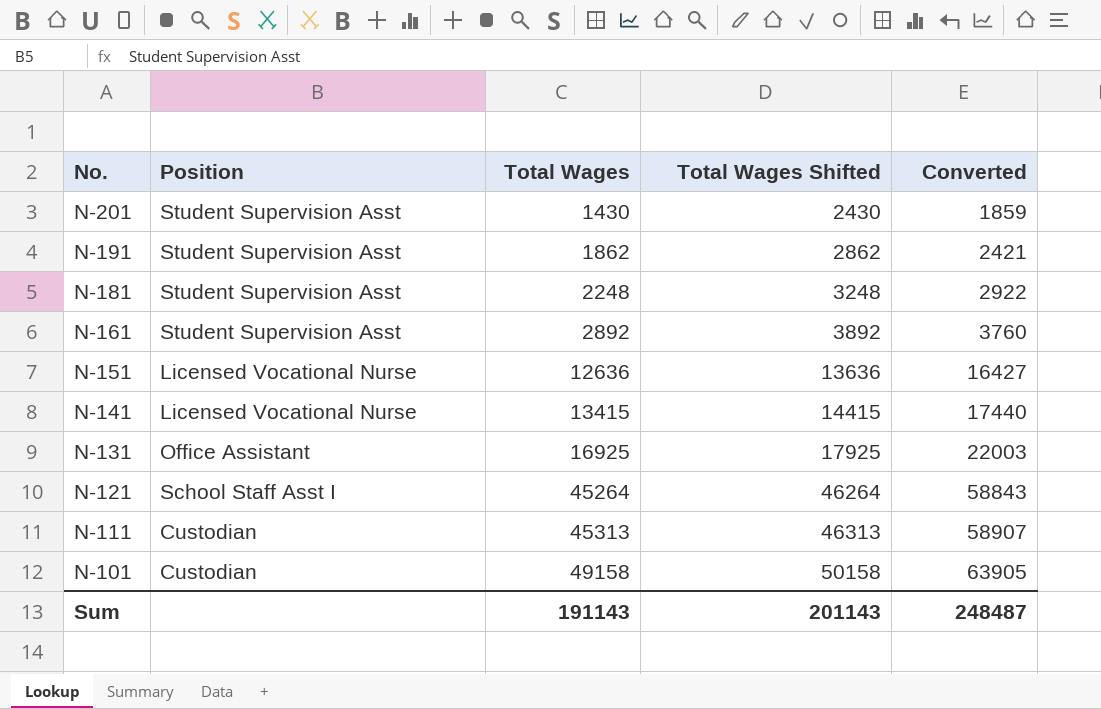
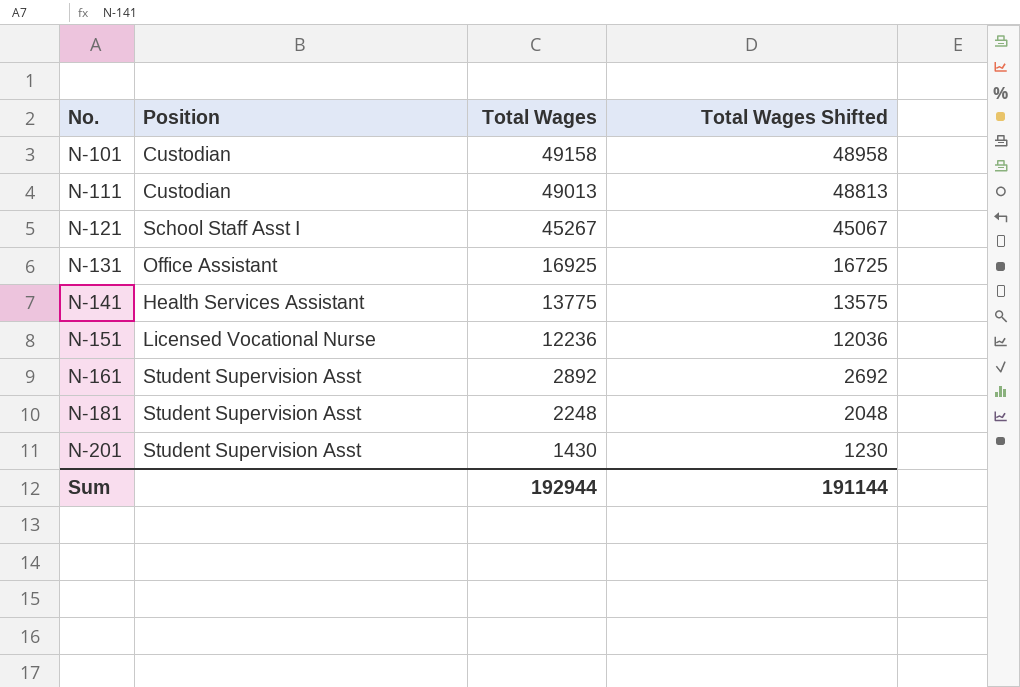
row order: No. descending -> No. ascending
column Converted | formula: [Total Wages] * 1.3 -> none
column Total Wages Shifted | formula: [Total Wages] + 1000 -> [Total Wages] - 200
row N-191: Student Supervision Asst | 1862 | 2862 | 2421 -> none
N-111 | Total Wages: 45313 -> 49013
N-121 | Total Wages: 45264 -> 45267
N-141 | Position: Licensed Vocational Nurse -> Health Services Assistant
N-141 | Total Wages: 13415 -> 13775
N-151 | Total Wages: 12636 -> 12236
Sum | Total Wages: 191143 -> 192944
Sum | Total Wages Shifted: 201143 -> 191144

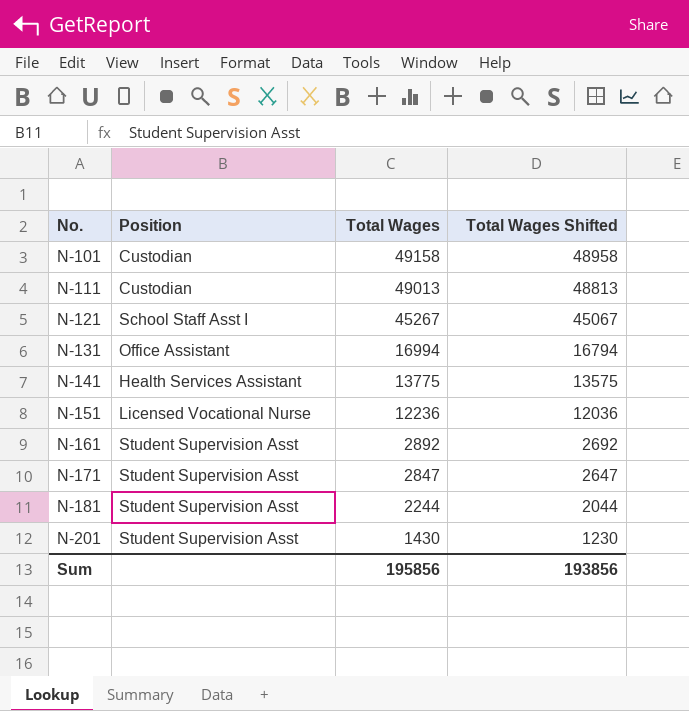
N-131 | Total Wages: 16925 -> 16994
N-131 | Total Wages Shifted: 16725 -> 16794
row N-171: none -> Student Supervision Asst | 2847 | 2647
N-181 | Total Wages: 2248 -> 2244
N-181 | Total Wages Shifted: 2048 -> 2044
Sum | Total Wages: 192944 -> 195856
Sum | Total Wages Shifted: 191144 -> 193856

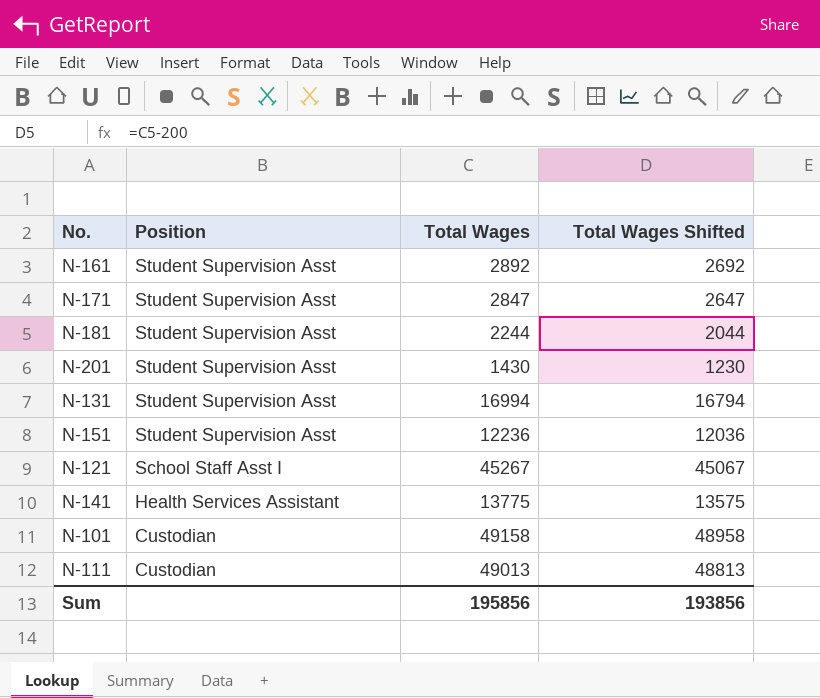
row order: No. ascending -> Position descending
N-131 | Position: Office Assistant -> Student Supervision Asst
N-151 | Position: Licensed Vocational Nurse -> Student Supervision Asst

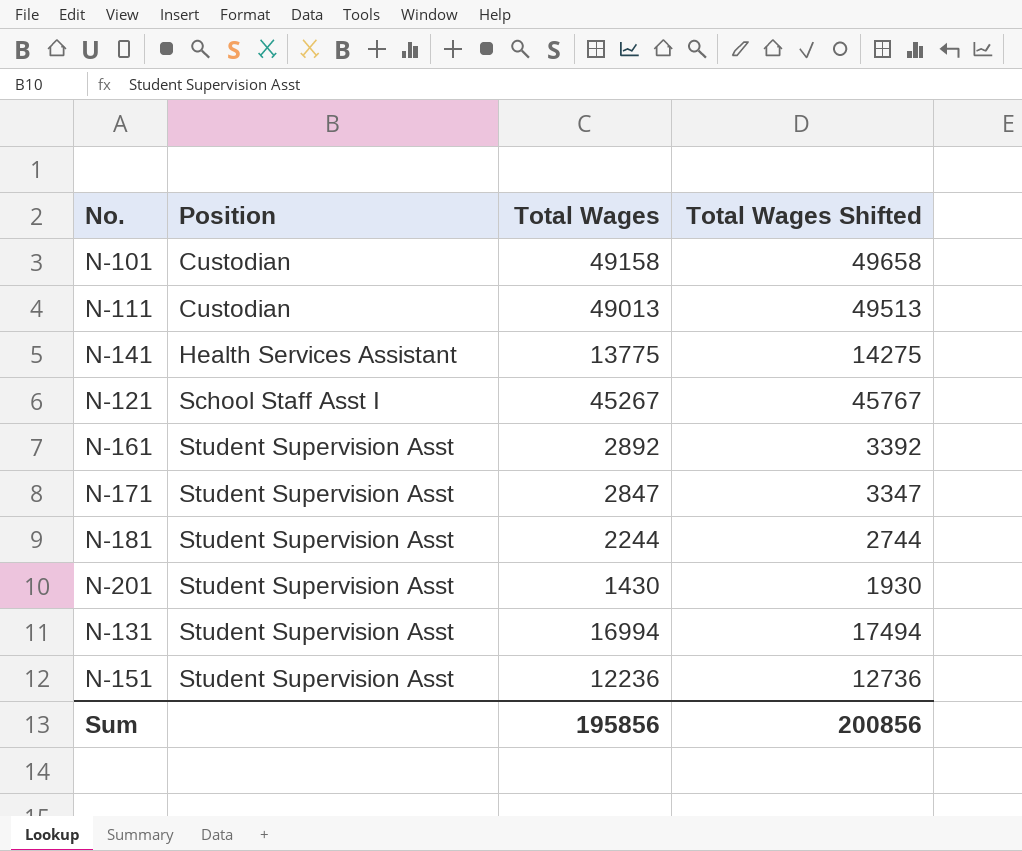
row order: Position descending -> Position ascending
column Total Wages Shifted | formula: [Total Wages] - 200 -> [Total Wages] + 500
Sum | Total Wages Shifted: 193856 -> 200856

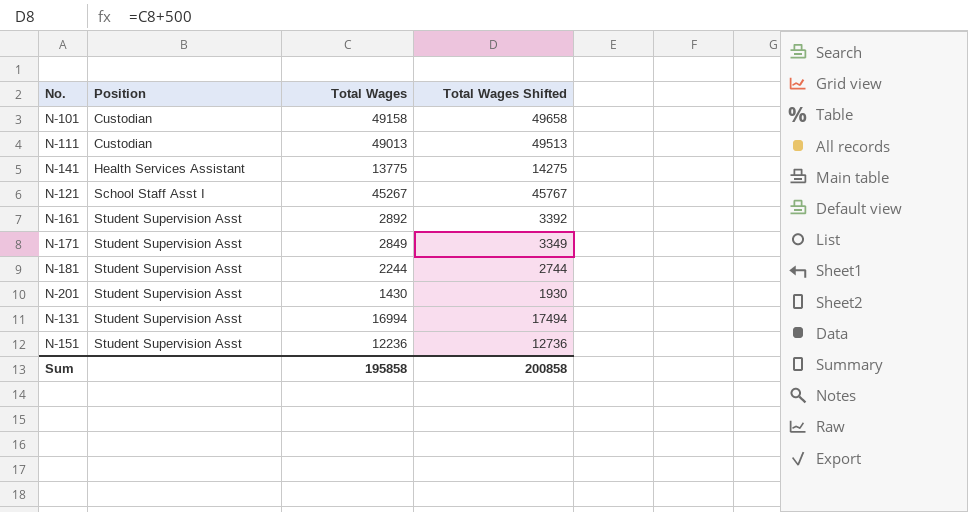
N-171 | Total Wages: 2847 -> 2849
N-171 | Total Wages Shifted: 3347 -> 3349
Sum | Total Wages: 195856 -> 195858
Sum | Total Wages Shifted: 200856 -> 200858

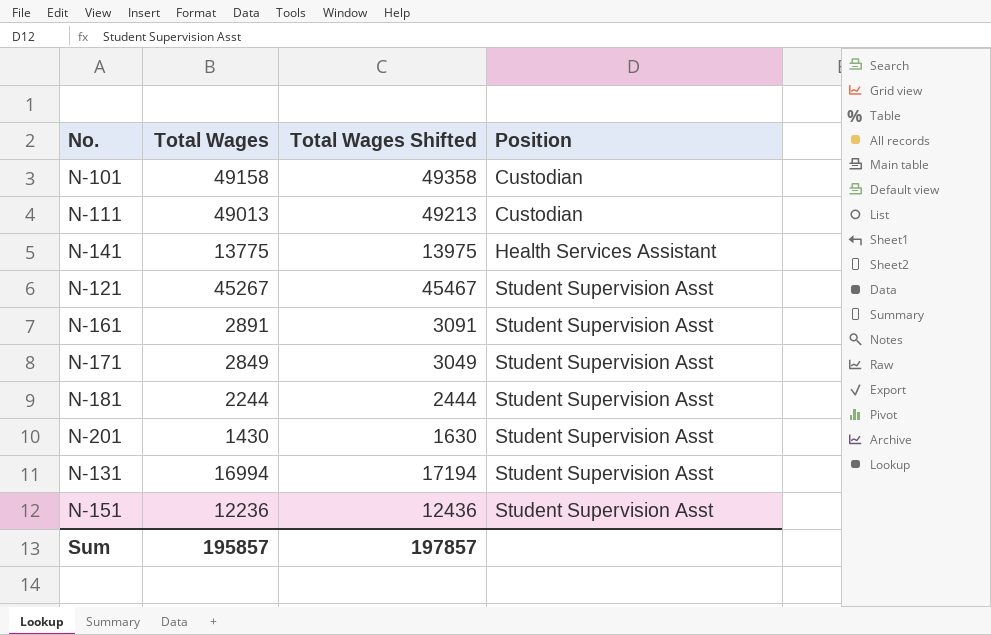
column Total Wages Shifted | formula: [Total Wages] + 500 -> [Total Wages] + 200
column Position | position: 2 -> 4
N-121 | Position: School Staff Asst I -> Student Supervision Asst
N-161 | Total Wages: 2892 -> 2891
Sum | Total Wages: 195858 -> 195857
Sum | Total Wages Shifted: 200858 -> 197857

